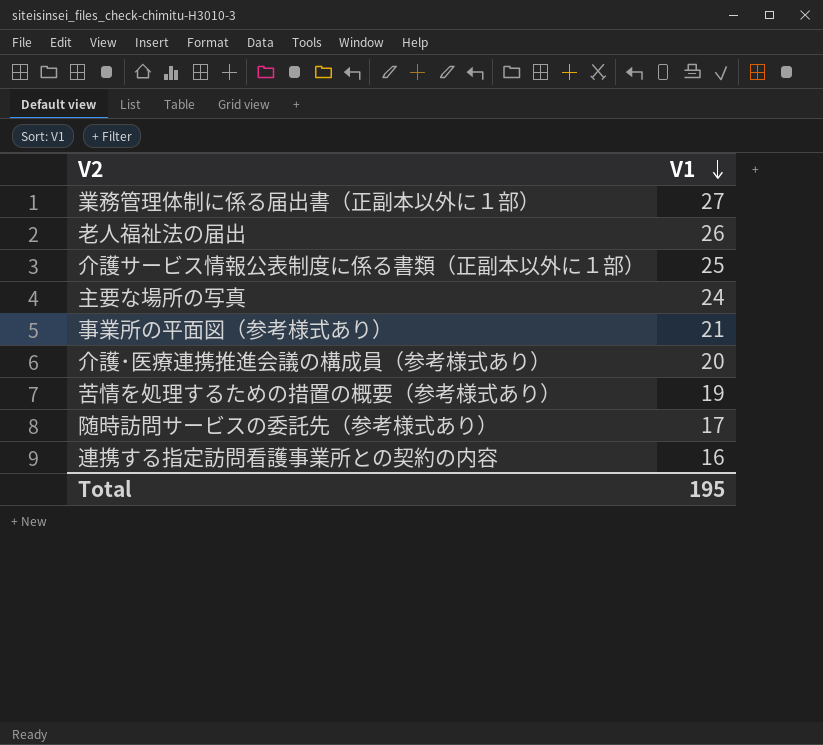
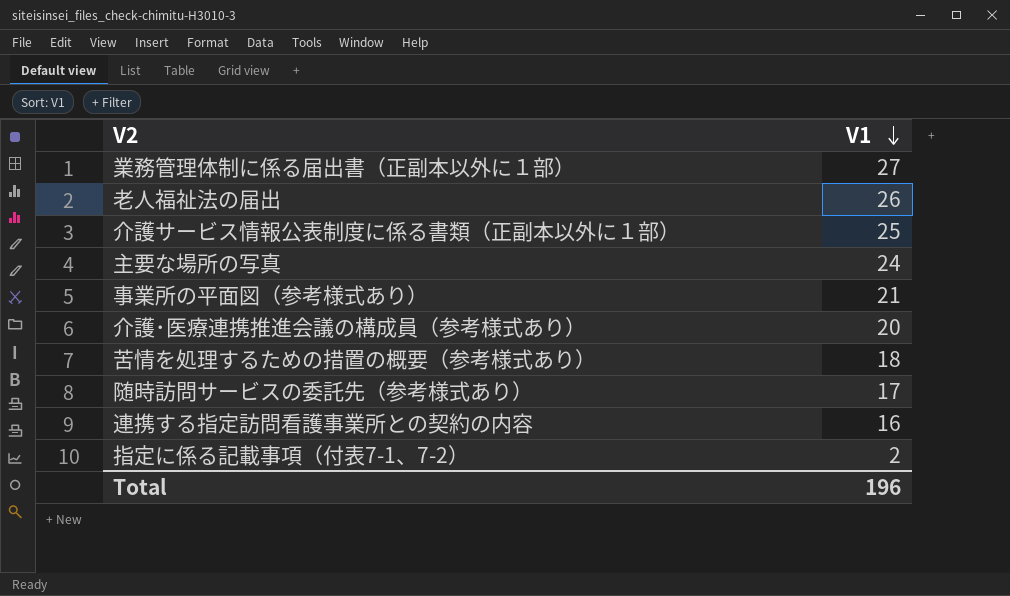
苦情を処理するための措置の概要（参考様式あり） | V1: 19 -> 18
row 指定に係る記載事項（付表7-1、7-2）: none -> 2
Total | V1: 195 -> 196

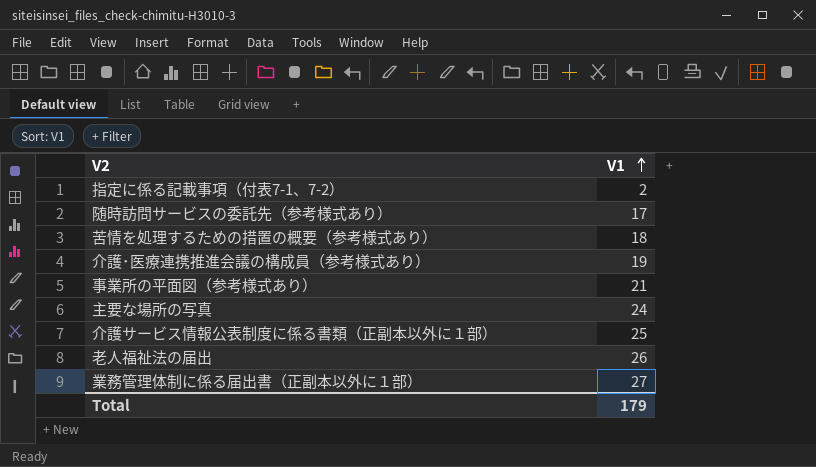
row order: V1 descending -> V1 ascending
row 連携する指定訪問看護事業所との契約の内容: 16 -> none
介護･医療連携推進会議の構成員（参考様式あり） | V1: 20 -> 19
Total | V1: 196 -> 179

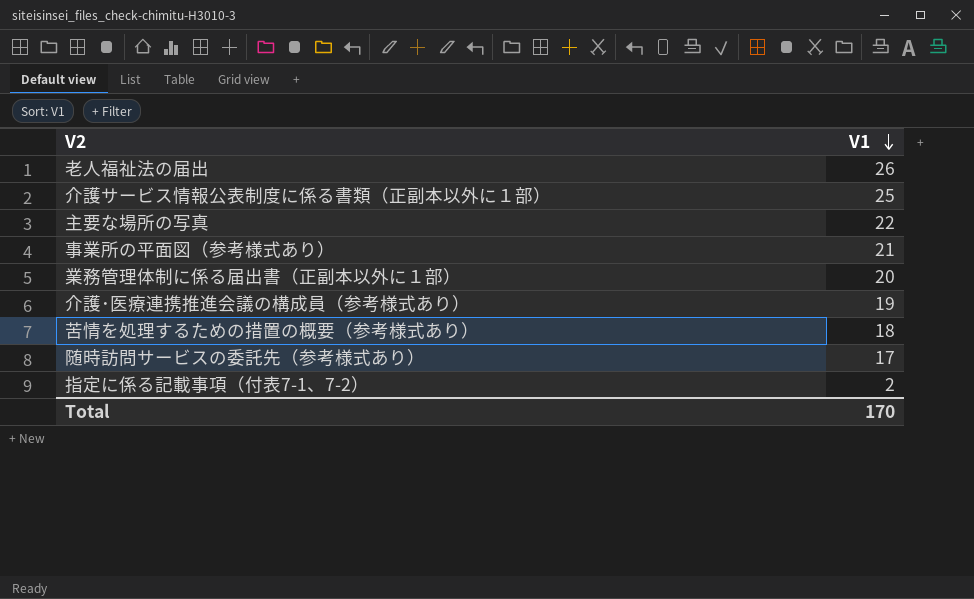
row order: V1 ascending -> V1 descending
主要な場所の写真 | V1: 24 -> 22
業務管理体制に係る届出書（正副本以外に１部） | V1: 27 -> 20
Total | V1: 179 -> 170

